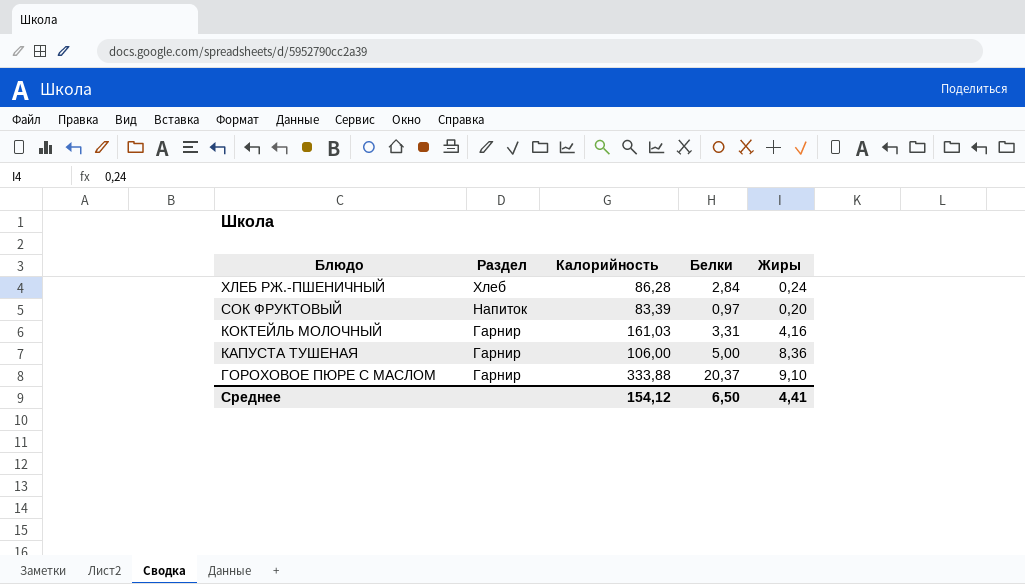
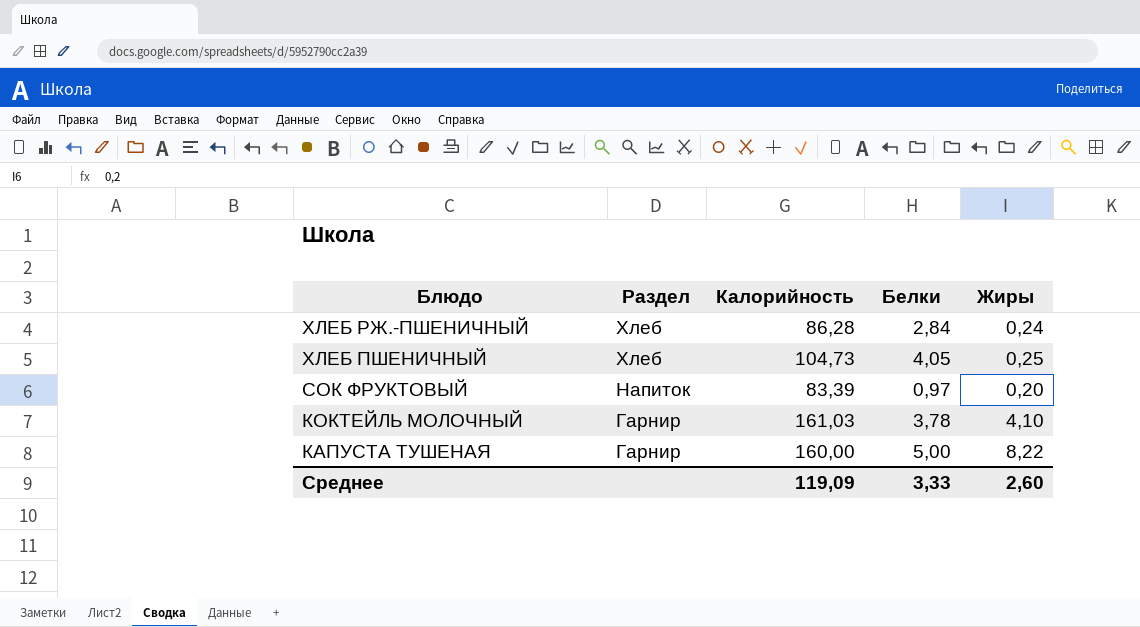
row ГОРОХОВОЕ ПЮРЕ С МАСЛОМ: Гарнир | 333,88 | 20,37 | 9,10 -> none
row ХЛЕБ ПШЕНИЧНЫЙ: none -> Хлеб | 104,73 | 4,05 | 0,25
КОКТЕЙЛЬ МОЛОЧНЫЙ | Белки: 3,31 -> 3,78
КОКТЕЙЛЬ МОЛОЧНЫЙ | Жиры: 4,16 -> 4,10
КАПУСТА ТУШЕНАЯ | Калорийность: 106,00 -> 160,00
КАПУСТА ТУШЕНАЯ | Жиры: 8,36 -> 8,22
Среднее | Калорийность: 154,12 -> 119,09
Среднее | Белки: 6,50 -> 3,33
Среднее | Жиры: 4,41 -> 2,60

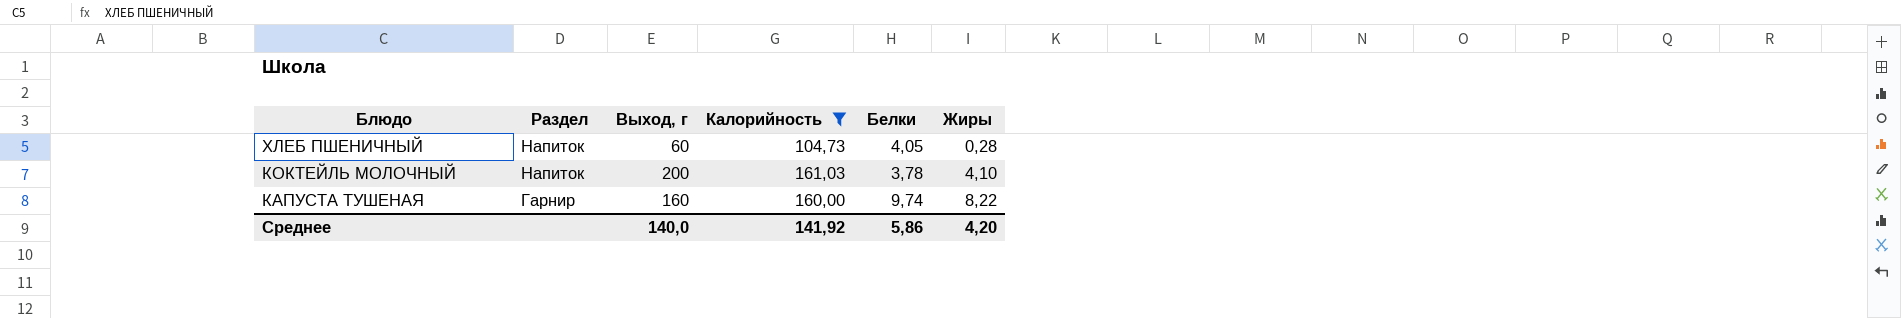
filter: none -> Калорийность >= 104,73
column Выход, г | position: none -> 3
ХЛЕБ ПШЕНИЧНЫЙ | Раздел: Хлеб -> Напиток
ХЛЕБ ПШЕНИЧНЫЙ | Жиры: 0,25 -> 0,28
КОКТЕЙЛЬ МОЛОЧНЫЙ | Раздел: Гарнир -> Напиток
КАПУСТА ТУШЕНАЯ | Белки: 5,00 -> 9,74
Среднее | Калорийность: 119,09 -> 141,92
Среднее | Белки: 3,33 -> 5,86
Среднее | Жиры: 2,60 -> 4,20

